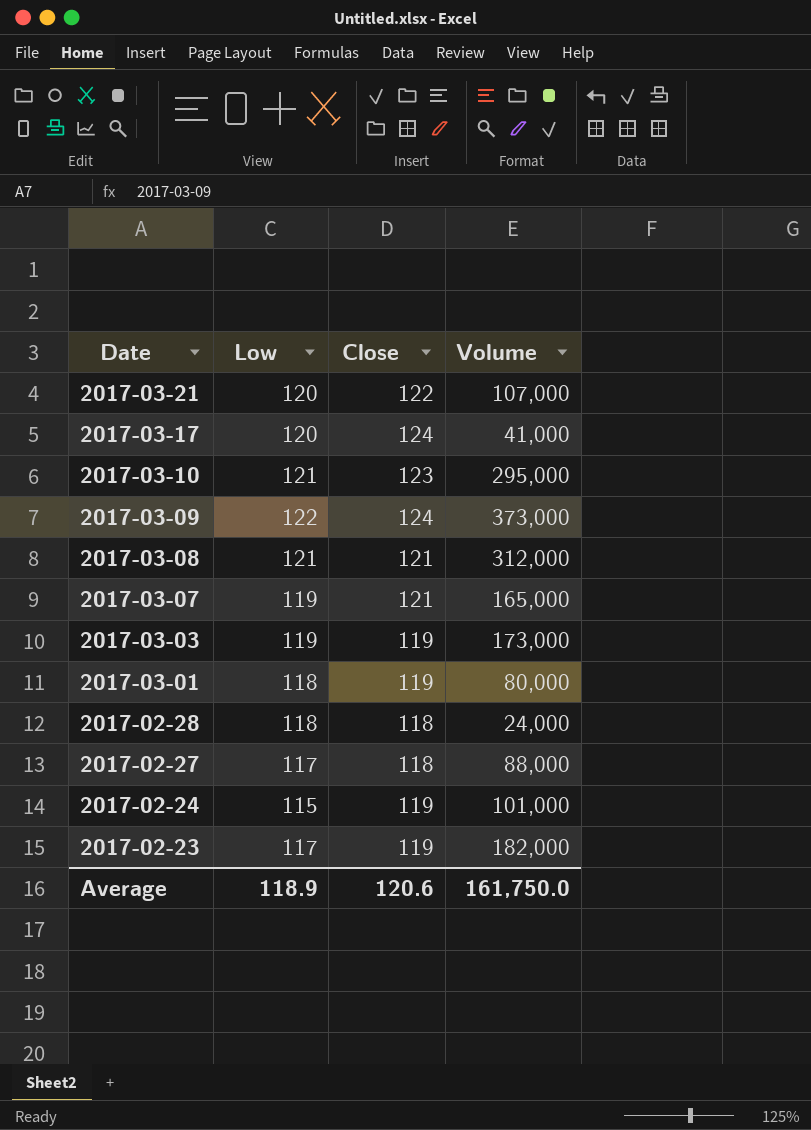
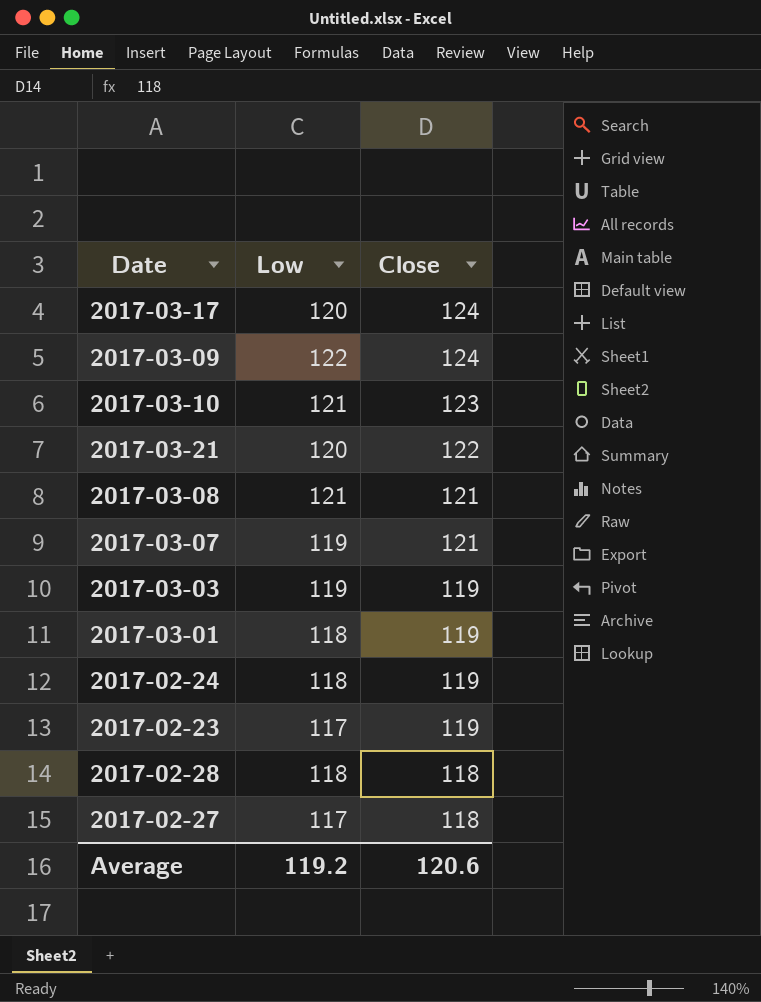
row order: Date descending -> Close descending
column Volume | position: 4 -> none
2017-02-24 | Low: 115 -> 118
Average | Low: 118.9 -> 119.2

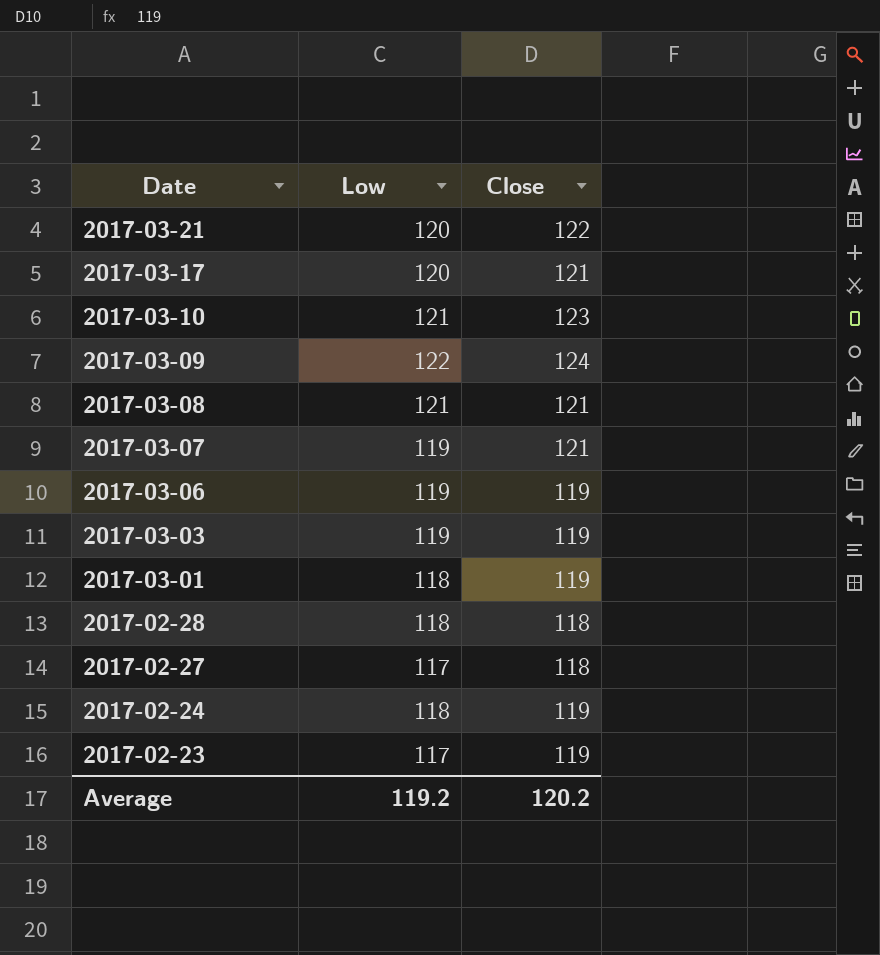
row order: Close descending -> Date descending
2017-03-17 | Close: 124 -> 121
row 2017-03-06: none -> 119 | 119
Average | Close: 120.6 -> 120.2

